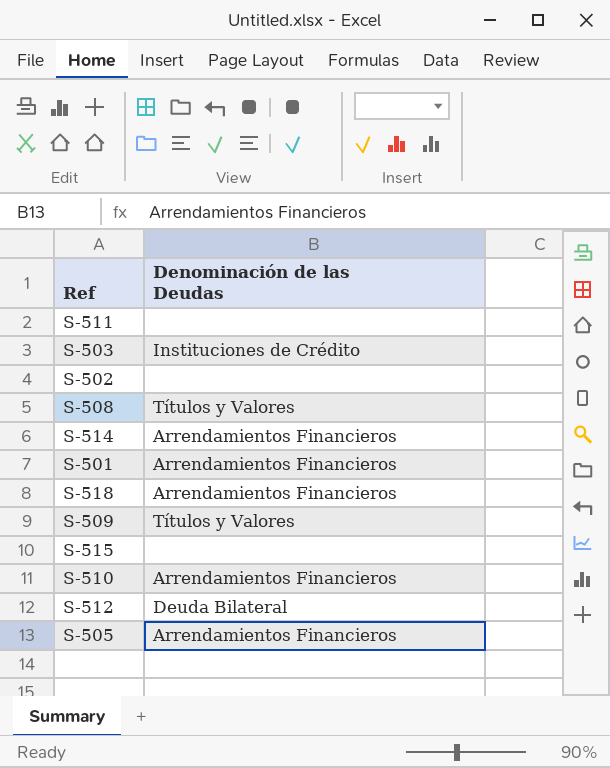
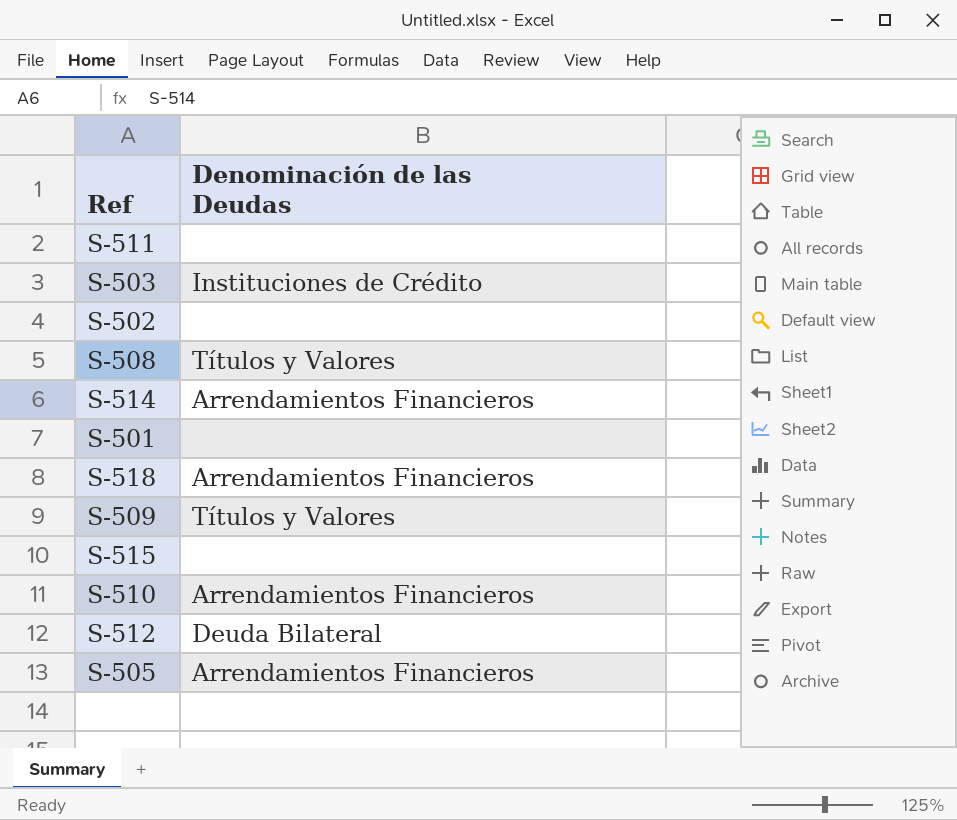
S-501 | Denominación de las Deudas: Arrendamientos Financieros -> none

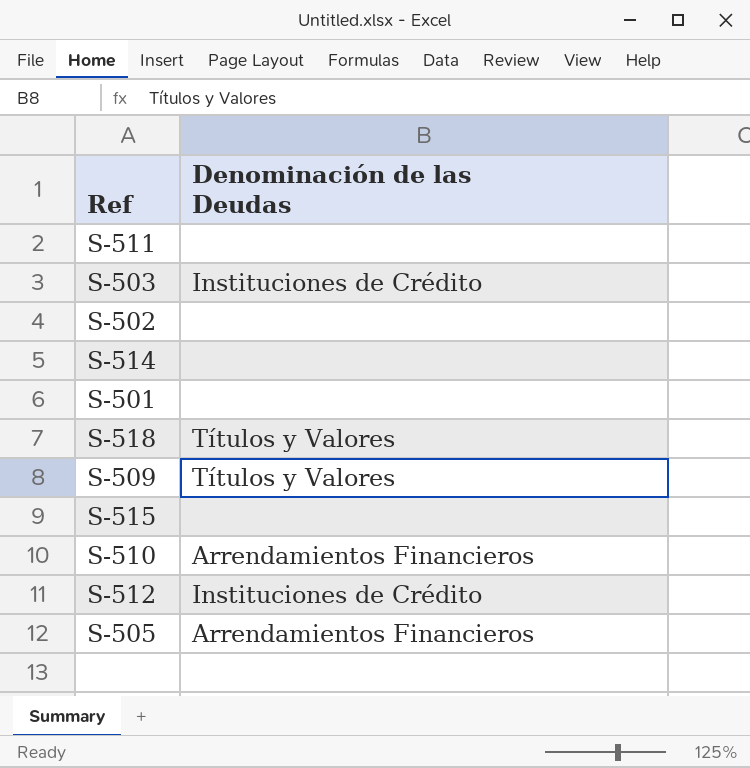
row S-508: Títulos y Valores -> none
S-514 | Denominación de las Deudas: Arrendamientos Financieros -> none
S-518 | Denominación de las Deudas: Arrendamientos Financieros -> Títulos y Valores
S-512 | Denominación de las Deudas: Deuda Bilateral -> Instituciones de Crédito

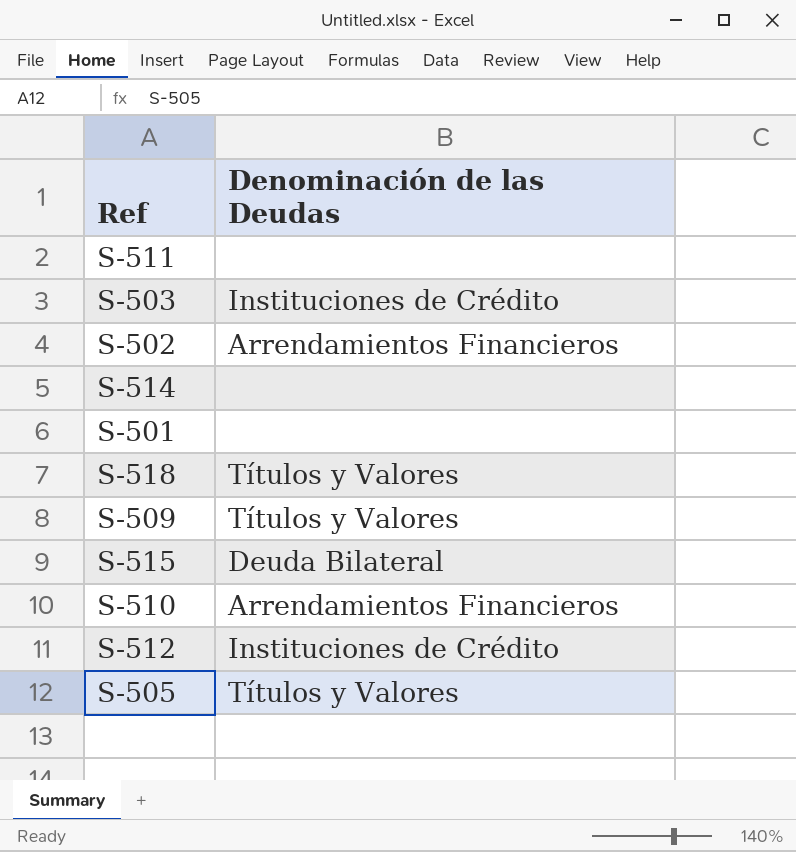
S-502 | Denominación de las Deudas: none -> Arrendamientos Financieros
S-515 | Denominación de las Deudas: none -> Deuda Bilateral
S-505 | Denominación de las Deudas: Arrendamientos Financieros -> Títulos y Valores

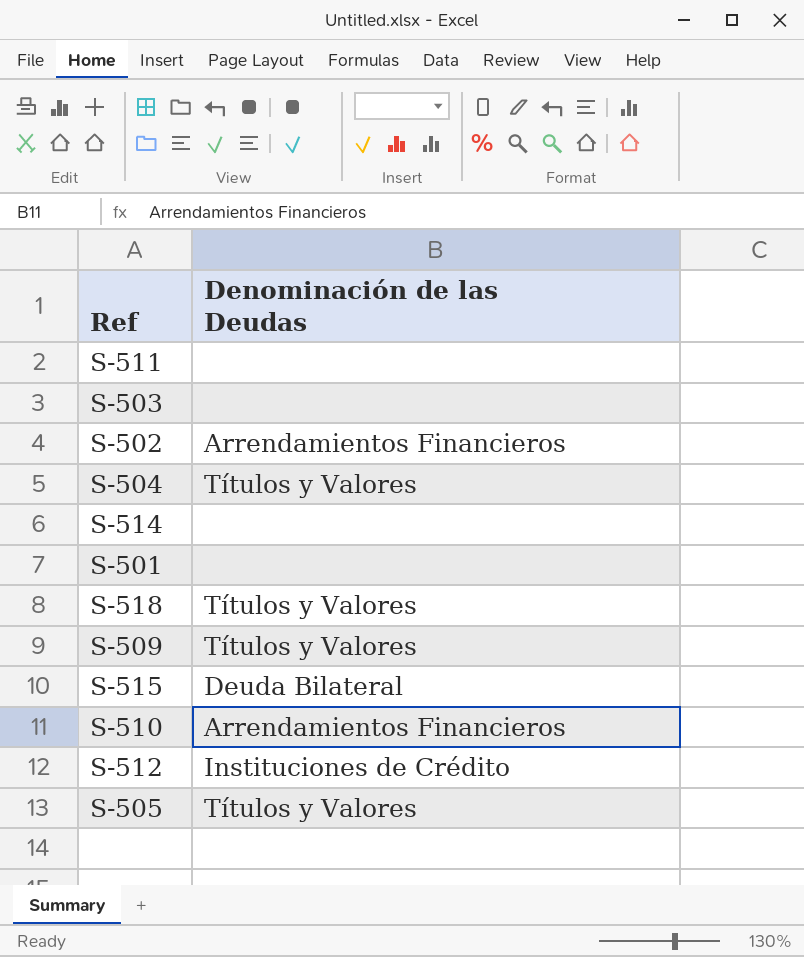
S-503 | Denominación de las Deudas: Instituciones de Crédito -> none
row S-504: none -> Títulos y Valores

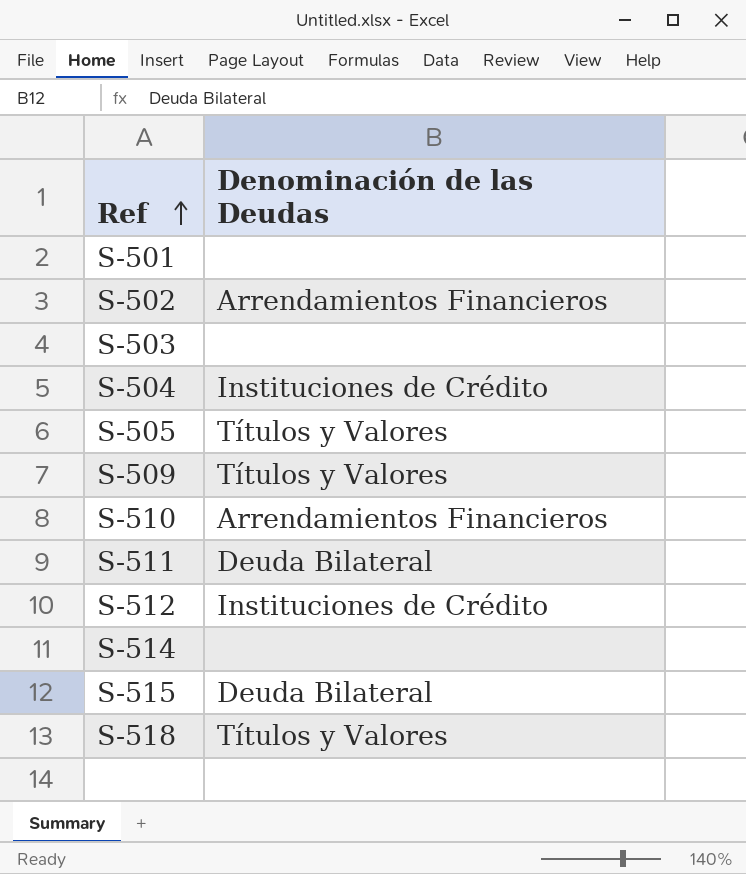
row order: none -> Ref ascending
S-504 | Denominación de las Deudas: Títulos y Valores -> Instituciones de Crédito
S-511 | Denominación de las Deudas: none -> Deuda Bilateral

